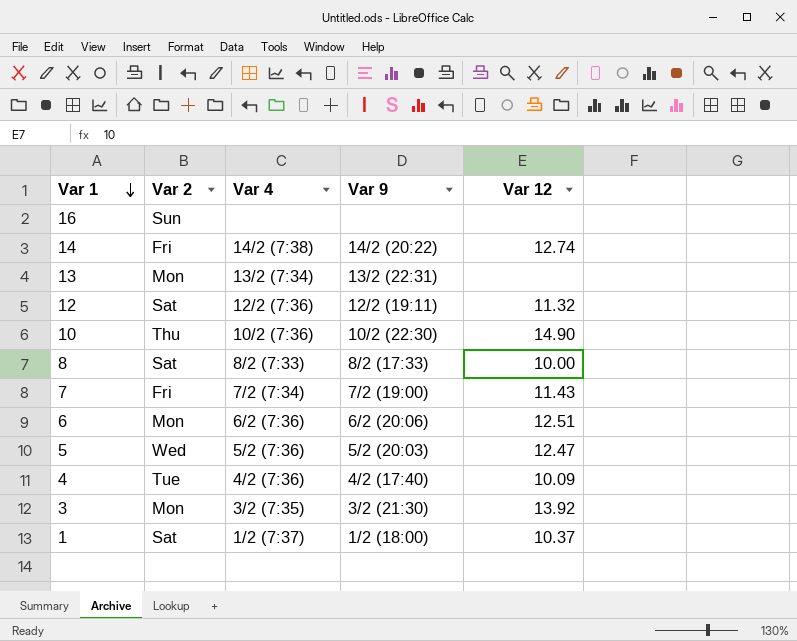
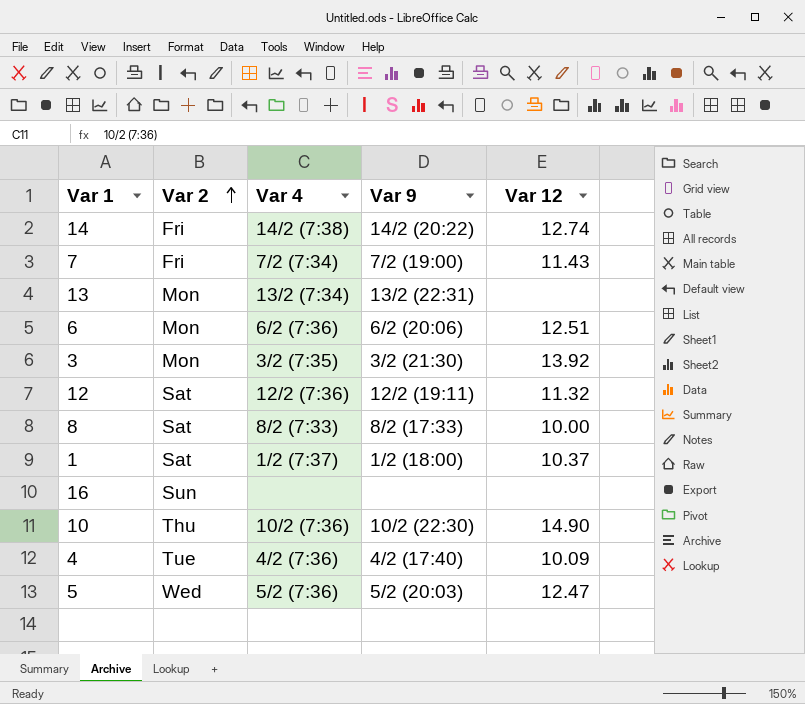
row order: Var 1 descending -> Var 2 ascending

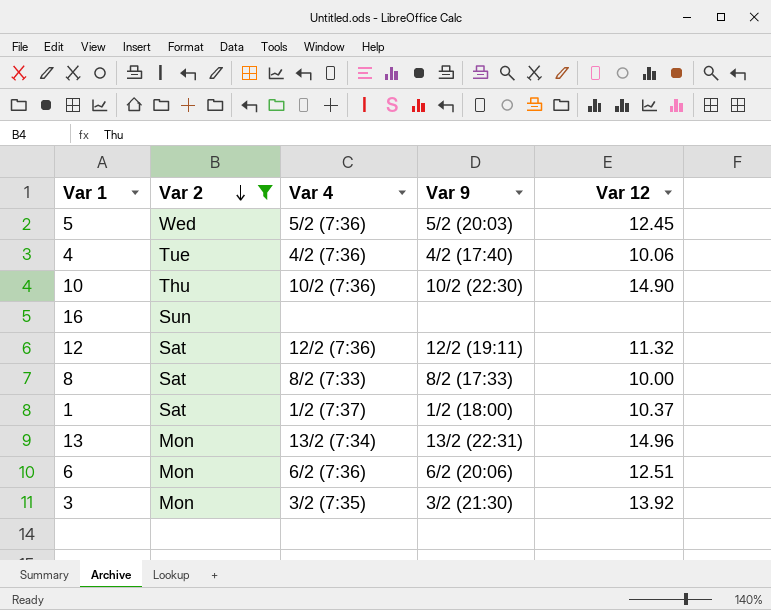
filter: none -> Var 2 != Fri
row order: Var 2 ascending -> Var 2 descending
5 | Var 12: 12.47 -> 12.45
4 | Var 12: 10.09 -> 10.06
13 | Var 12: none -> 14.96

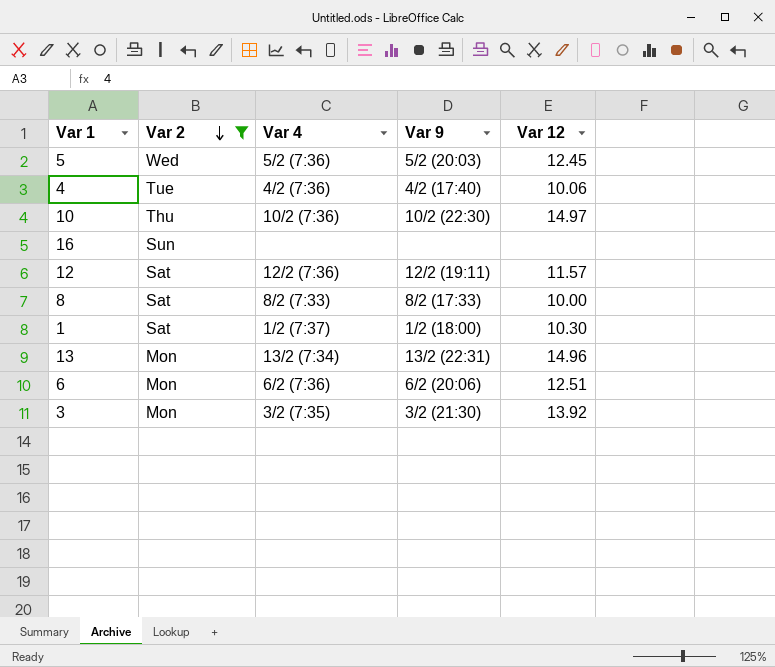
10 | Var 12: 14.90 -> 14.97
12 | Var 12: 11.32 -> 11.57
1 | Var 12: 10.37 -> 10.30

